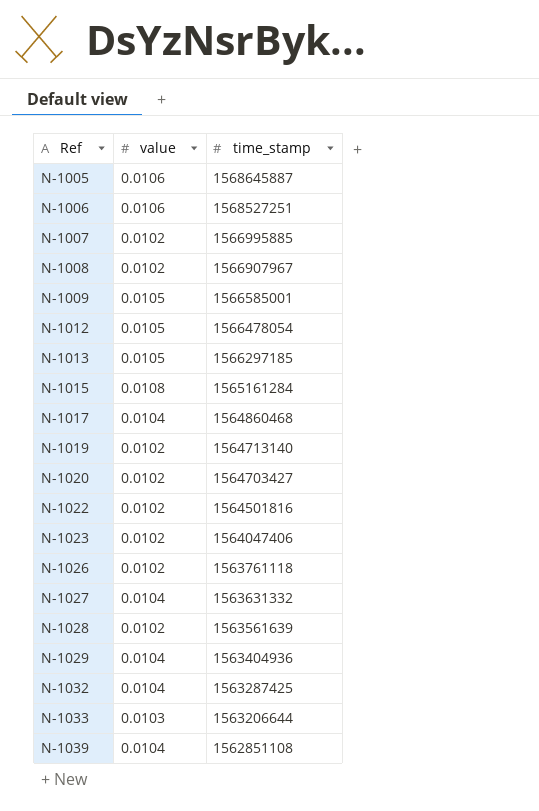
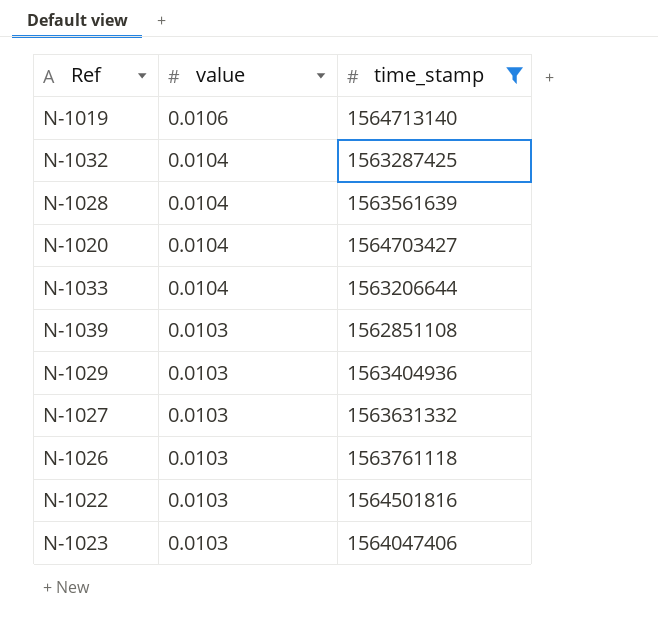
filter: none -> time_stamp <= 1564713140
row order: Ref ascending -> value descending
N-1019 | value: 0.0102 -> 0.0106
N-1028 | value: 0.0102 -> 0.0104
N-1020 | value: 0.0102 -> 0.0104
N-1033 | value: 0.0103 -> 0.0104
N-1039 | value: 0.0104 -> 0.0103
N-1029 | value: 0.0104 -> 0.0103
N-1027 | value: 0.0104 -> 0.0103
N-1026 | value: 0.0102 -> 0.0103
N-1022 | value: 0.0102 -> 0.0103
N-1023 | value: 0.0102 -> 0.0103

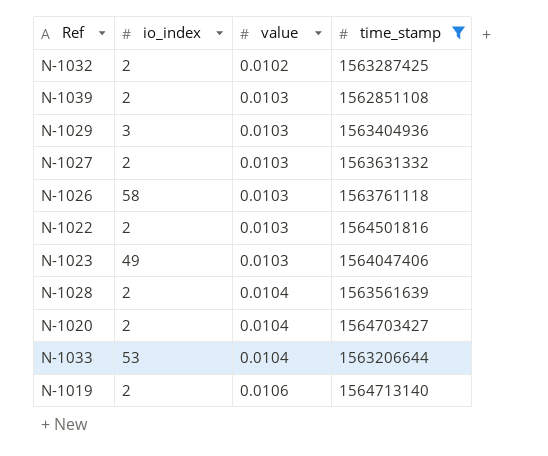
row order: value descending -> value ascending
column io_index | position: none -> 2
N-1032 | value: 0.0104 -> 0.0102

